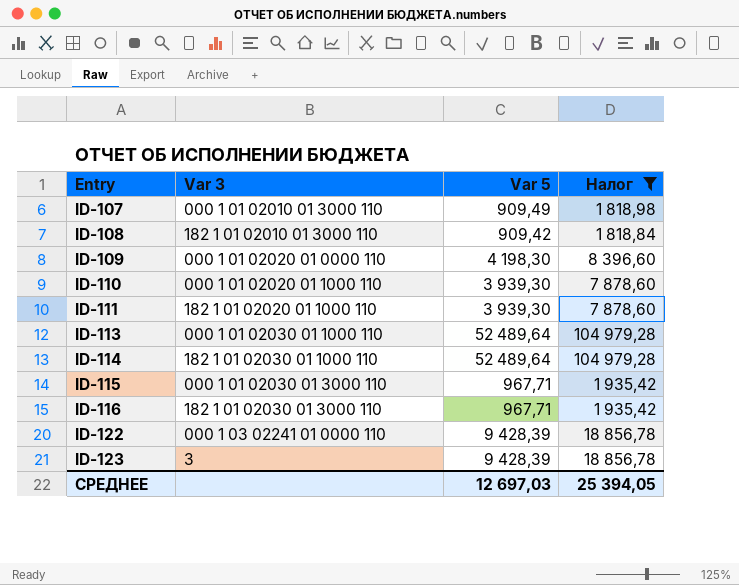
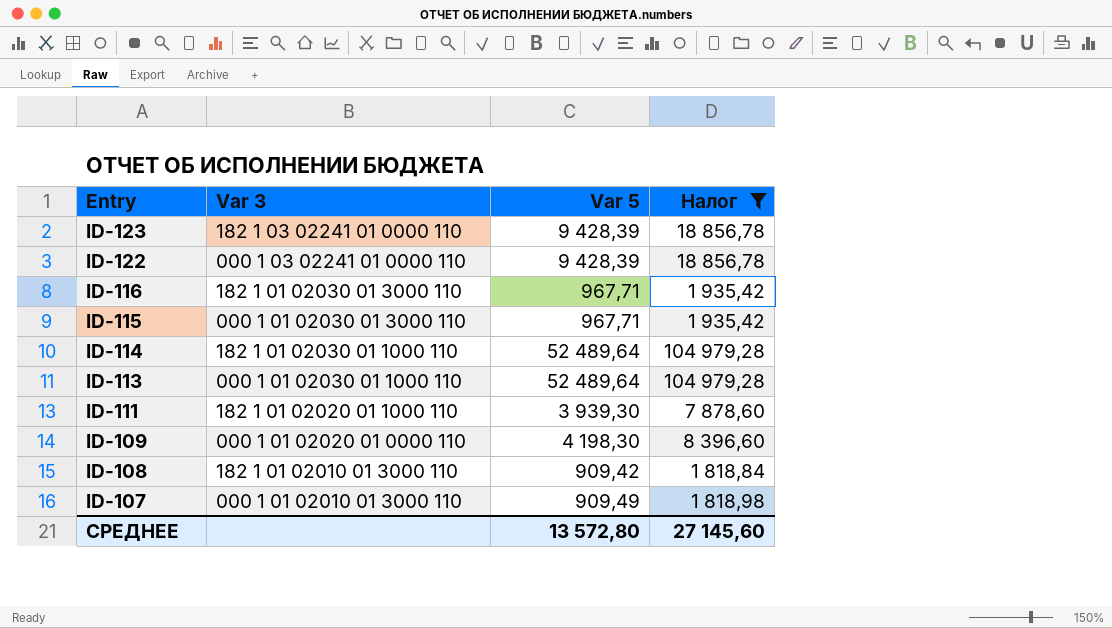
row order: Entry ascending -> Entry descending
row ID-110: 000 1 01 02020 01 1000 110 | 3 939,30 | 7 878,60 -> none
ID-123 | Var 3: 3 -> 182 1 03 02241 01 0000 110
СРЕДНЕЕ | Var 5: 12 697,03 -> 13 572,80
СРЕДНЕЕ | Налог: 25 394,05 -> 27 145,60

